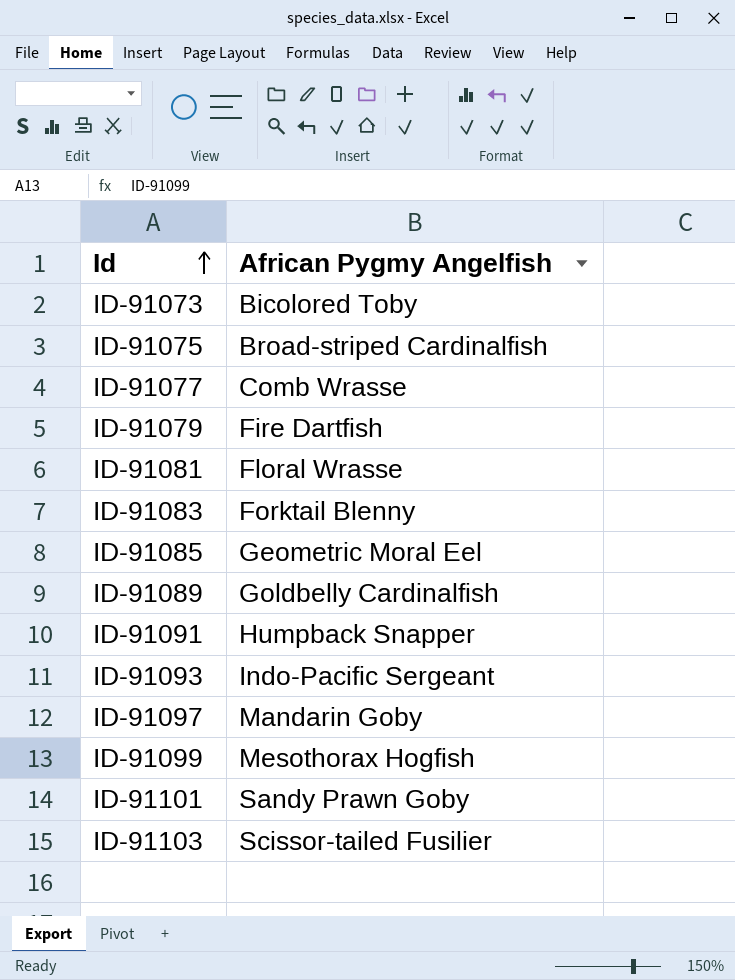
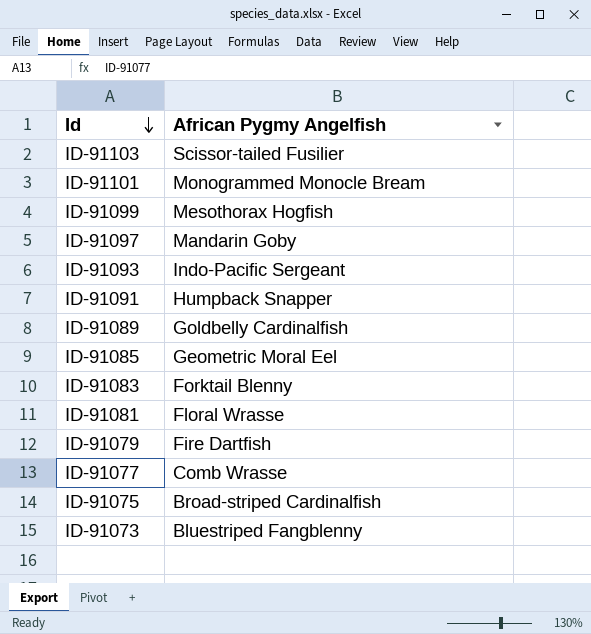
row order: Id ascending -> Id descending
ID-91101 | African Pygmy Angelfish: Sandy Prawn Goby -> Monogrammed Monocle Bream
ID-91073 | African Pygmy Angelfish: Bicolored Toby -> Bluestriped Fangblenny

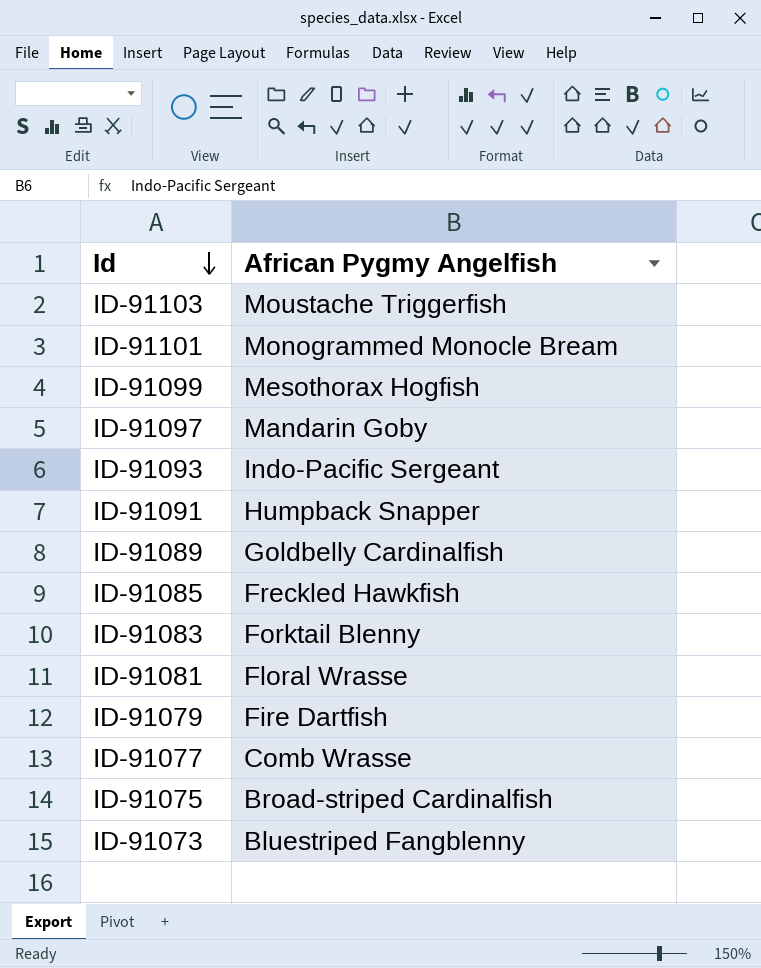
ID-91103 | African Pygmy Angelfish: Scissor-tailed Fusilier -> Moustache Triggerfish
ID-91085 | African Pygmy Angelfish: Geometric Moral Eel -> Freckled Hawkfish

